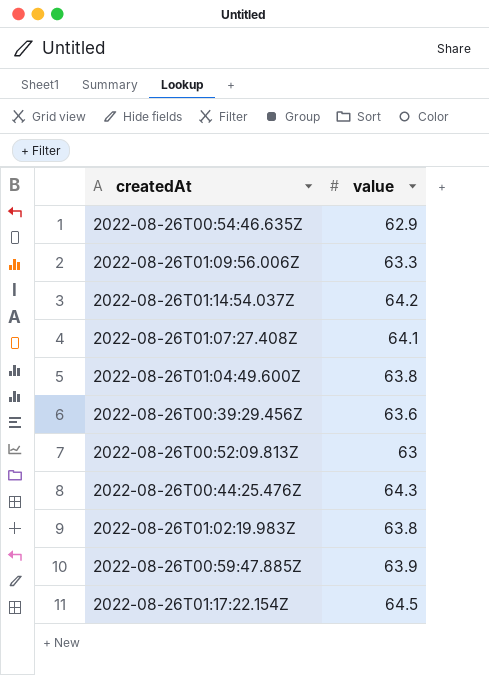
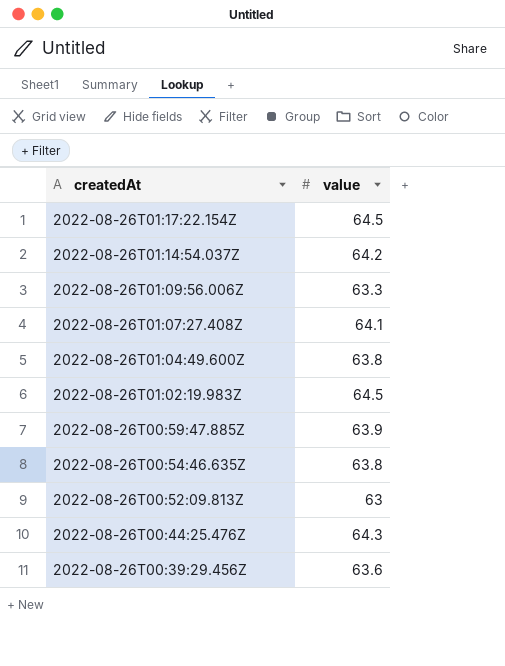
row order: none -> createdAt descending
2022-08-26T01:02:19.983Z | value: 63.8 -> 64.5
2022-08-26T00:54:46.635Z | value: 62.9 -> 63.8

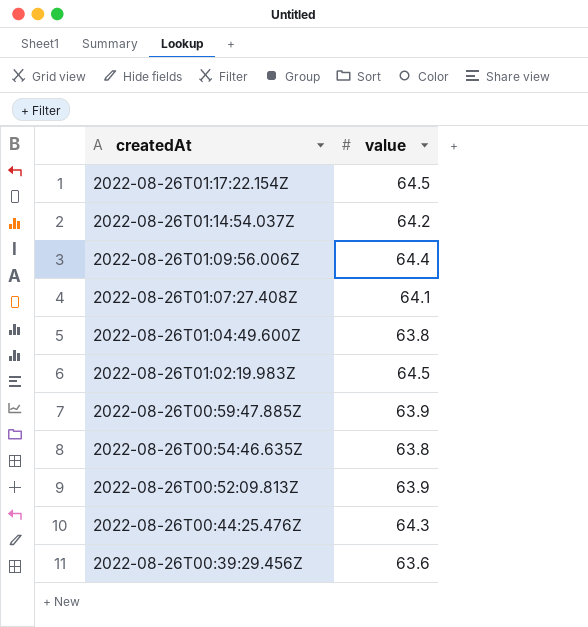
2022-08-26T01:09:56.006Z | value: 63.3 -> 64.4
2022-08-26T00:52:09.813Z | value: 63 -> 63.9

